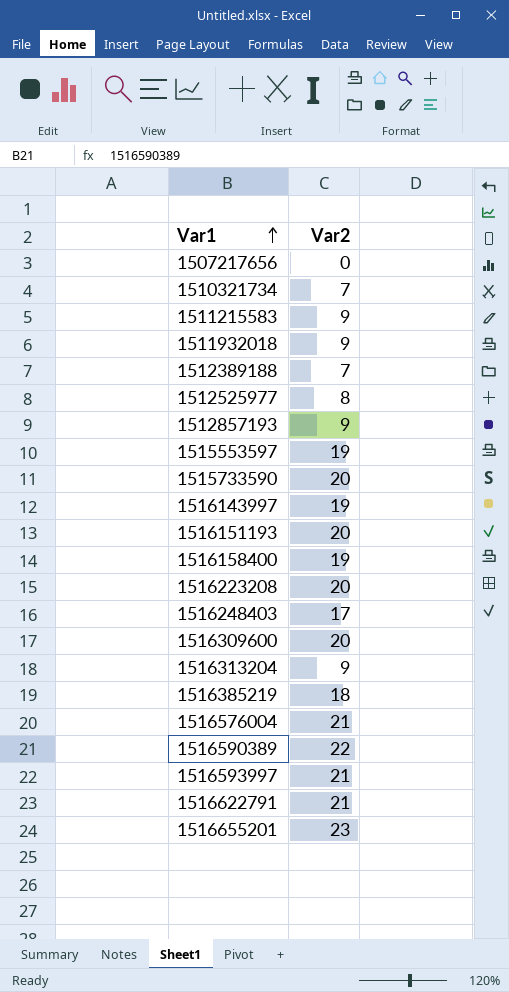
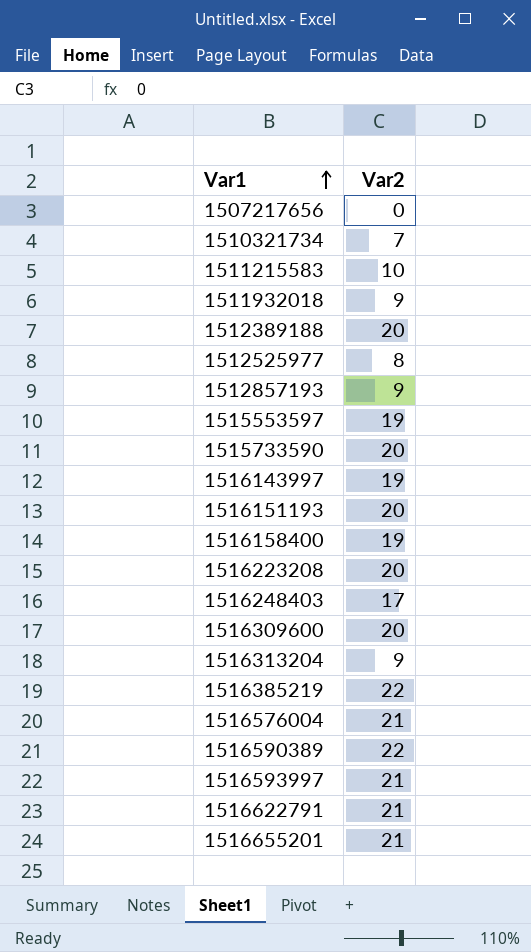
1511215583 | Var2: 9 -> 10
1512389188 | Var2: 7 -> 20
1516385219 | Var2: 18 -> 22
1516655201 | Var2: 23 -> 21

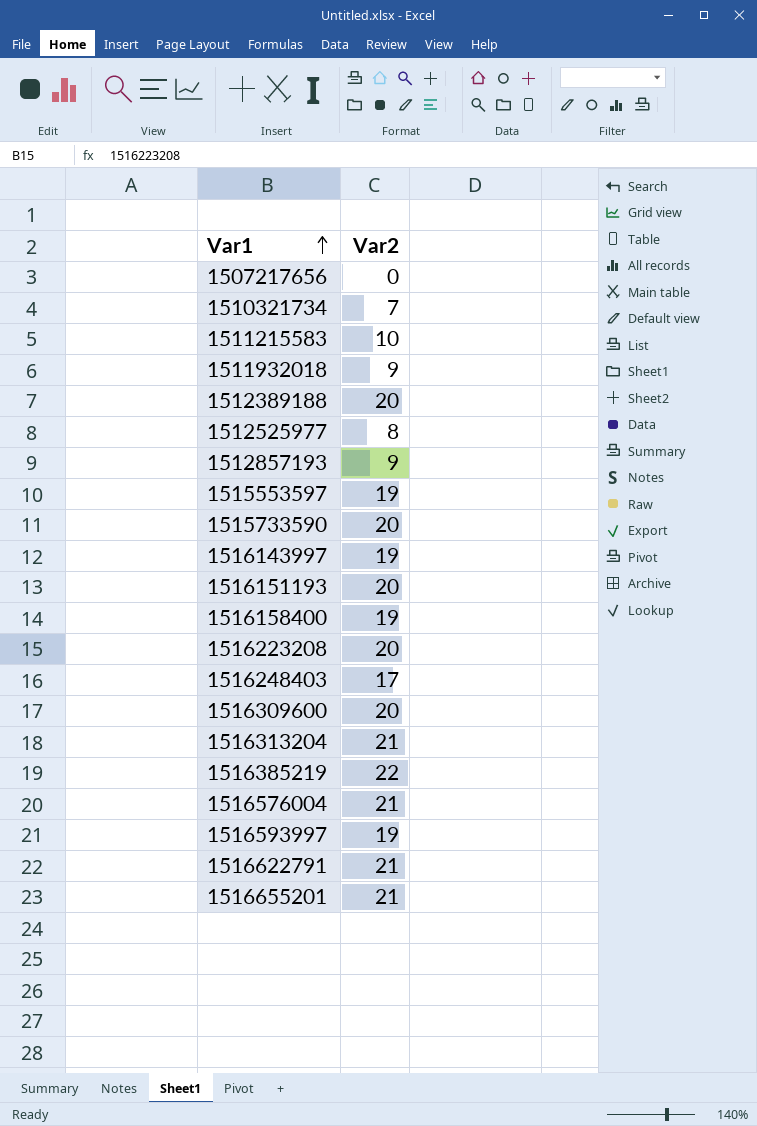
row 1516590389: 22 -> none
1516313204 | Var2: 9 -> 21
1516593997 | Var2: 21 -> 19

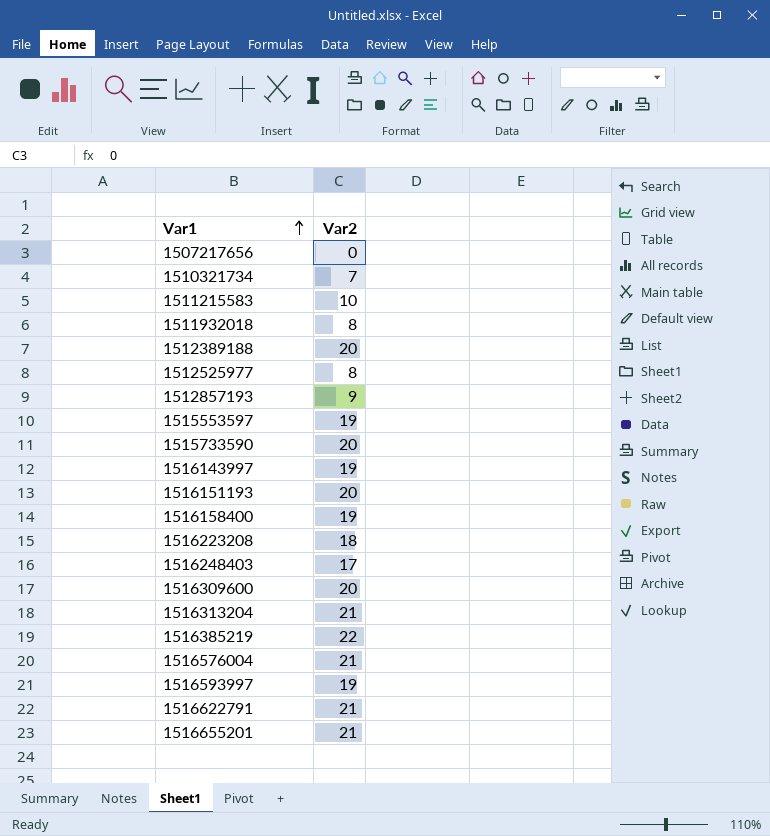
1511932018 | Var2: 9 -> 8
1516223208 | Var2: 20 -> 18

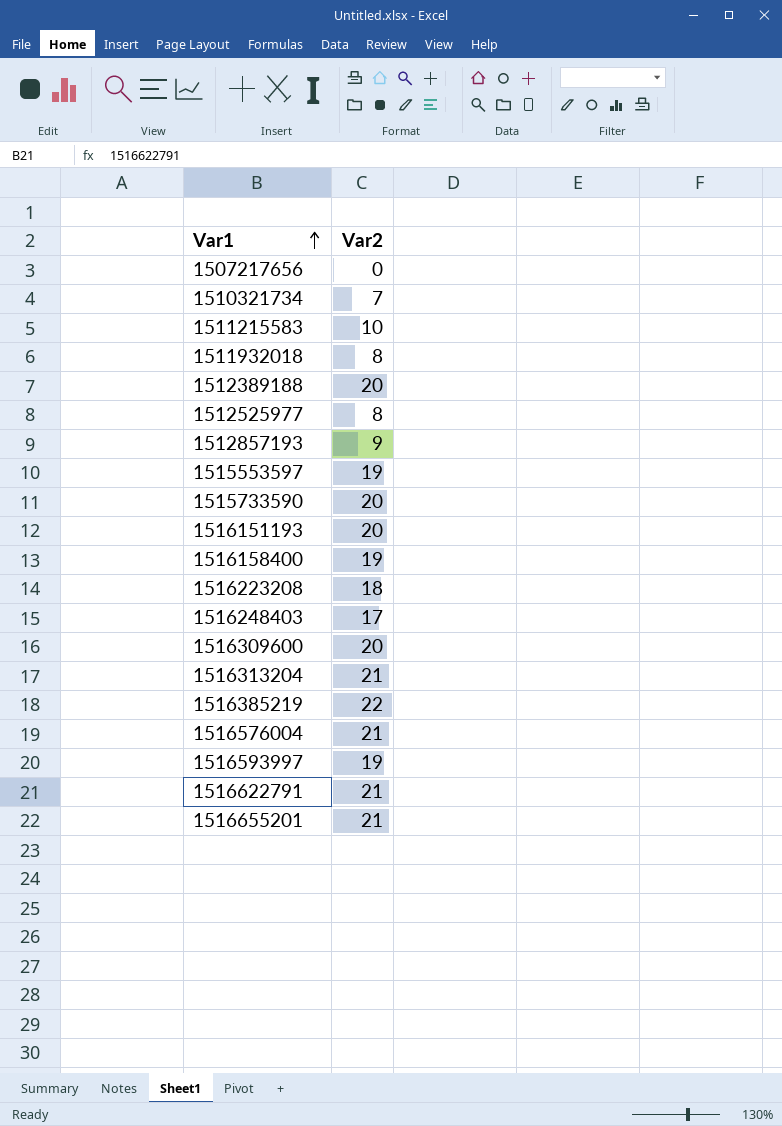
row 1516143997: 19 -> none

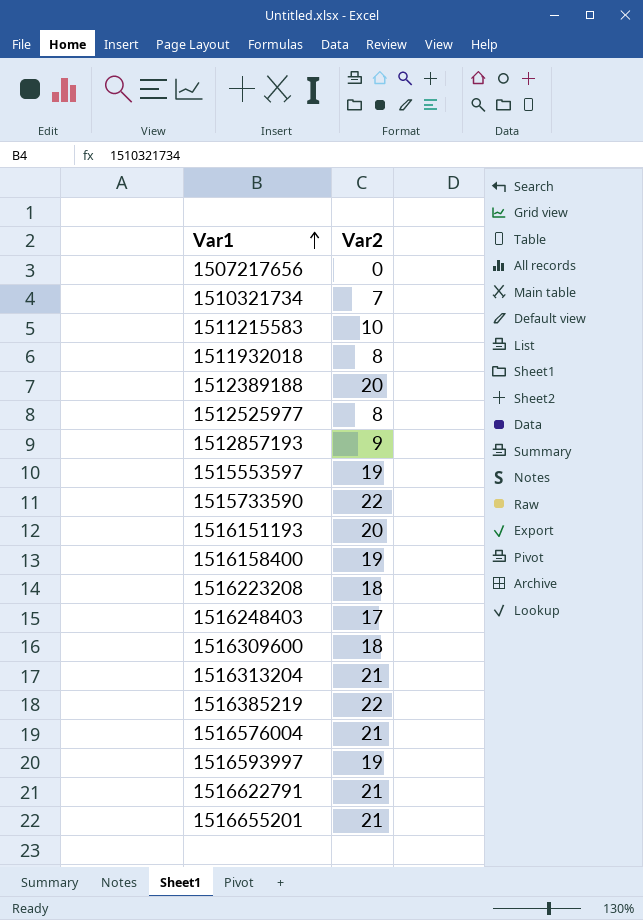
1515733590 | Var2: 20 -> 22
1516309600 | Var2: 20 -> 18

